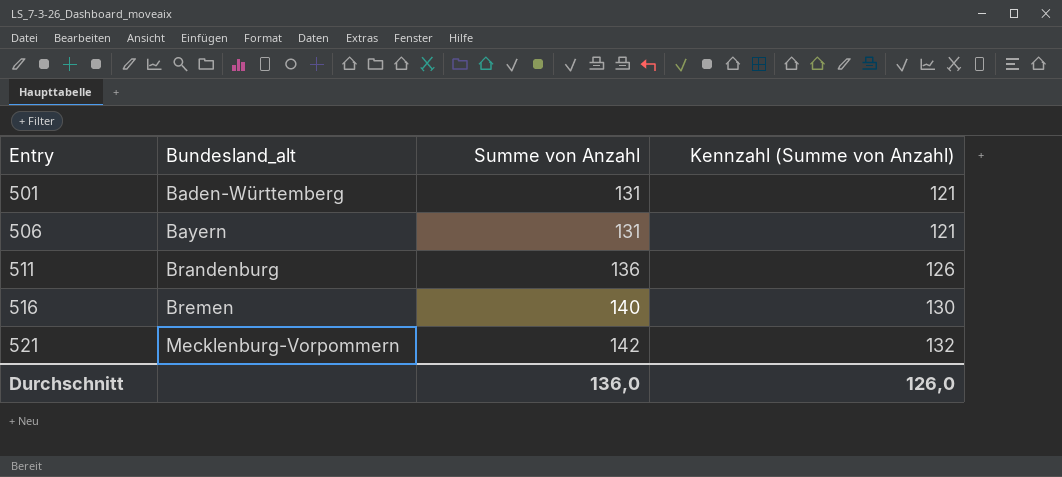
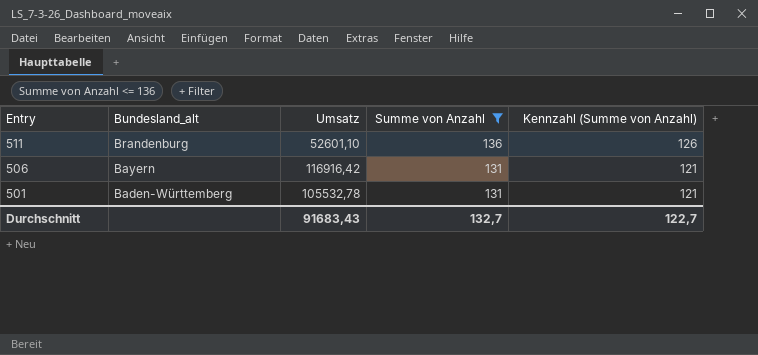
filter: none -> Summe von Anzahl <= 136
row order: Entry ascending -> Entry descending
column Umsatz | position: none -> 3
Durchschnitt | Summe von Anzahl: 136,0 -> 132,7
Durchschnitt | Kennzahl (Summe von Anzahl): 126,0 -> 122,7

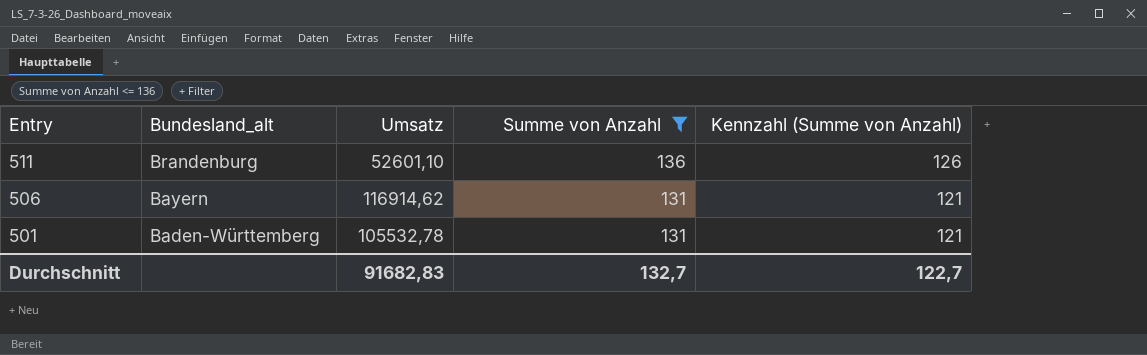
506 | Umsatz: 116916,42 -> 116914,62
Durchschnitt | Umsatz: 91683,43 -> 91682,83

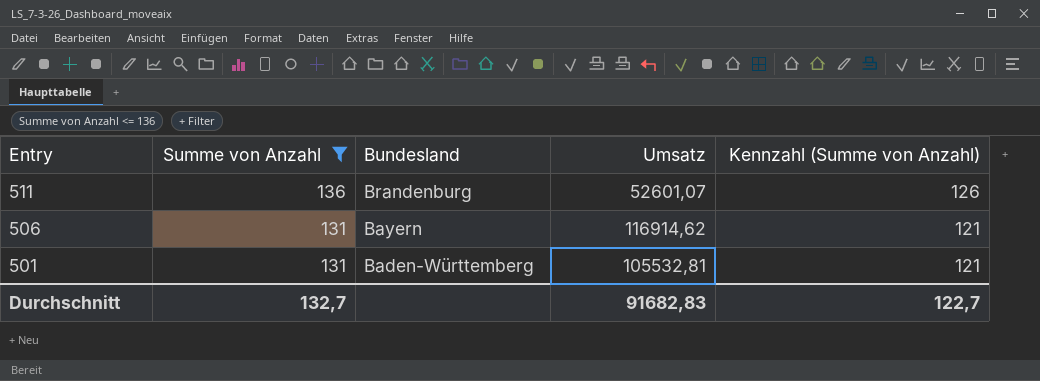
column Summe von Anzahl | position: 4 -> 2
column name: Bundesland_alt -> Bundesland
511 | Umsatz: 52601,10 -> 52601,07
501 | Umsatz: 105532,78 -> 105532,81

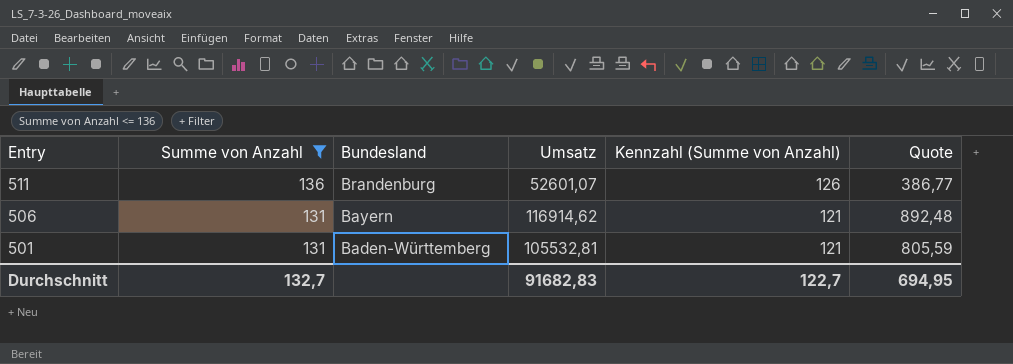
column Quote | formula: none -> [Umsatz] / [Summe von Anzahl]

